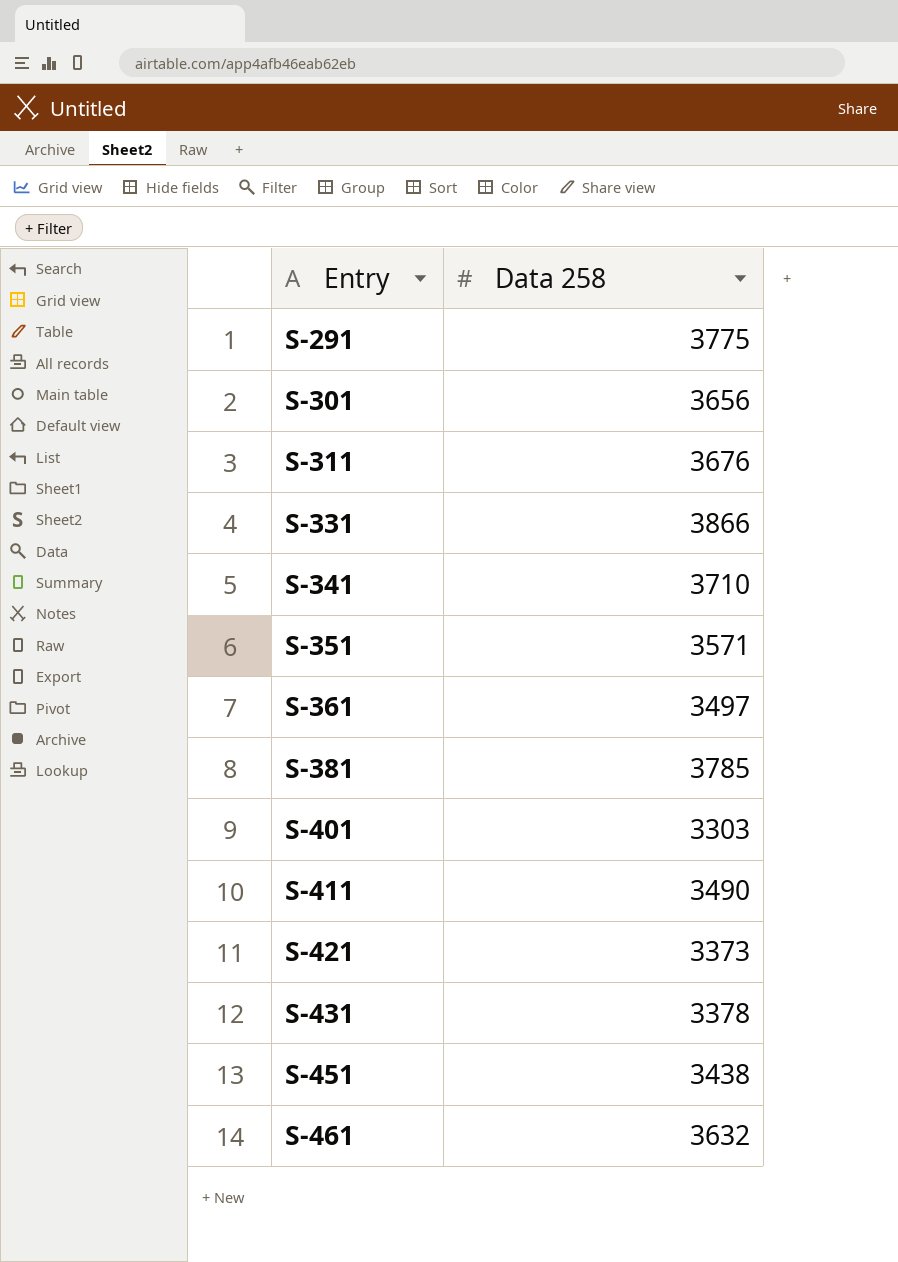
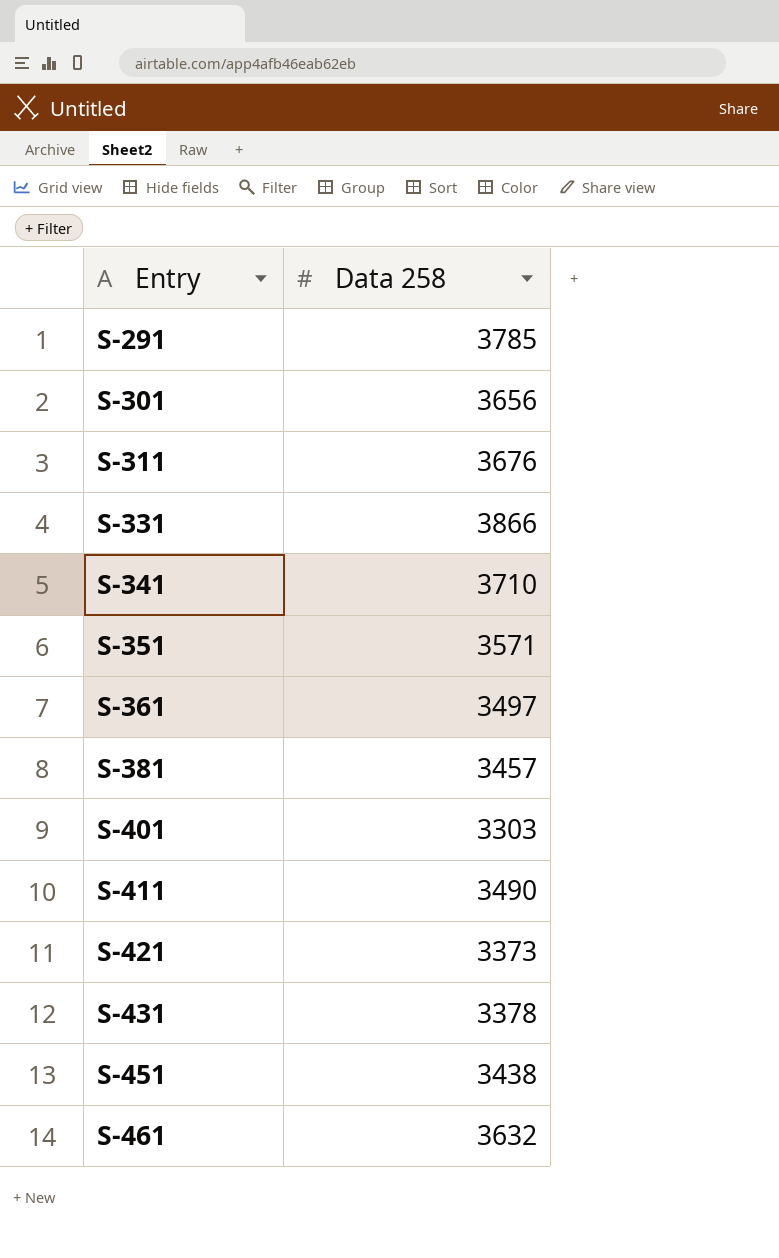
S-291 | Data 258: 3775 -> 3785
S-381 | Data 258: 3785 -> 3457

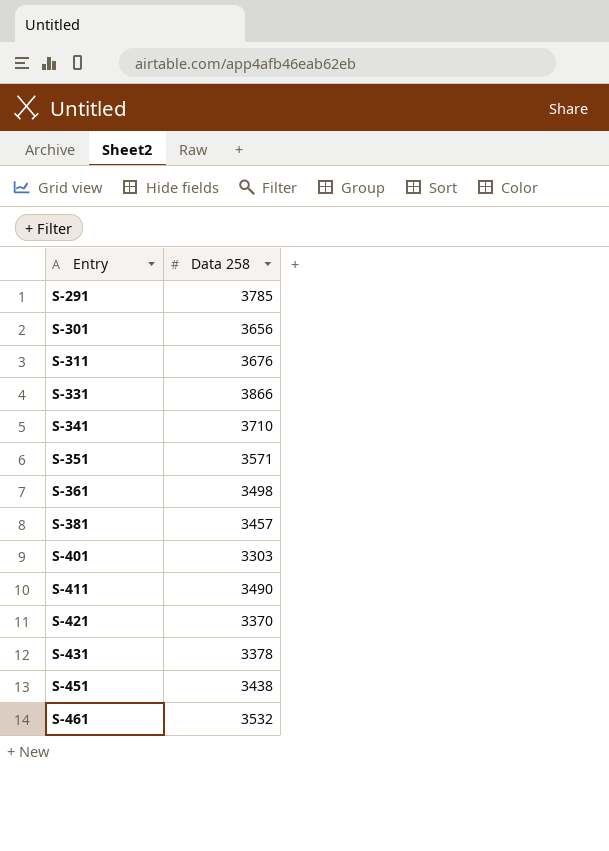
S-361 | Data 258: 3497 -> 3498
S-421 | Data 258: 3373 -> 3370
S-461 | Data 258: 3632 -> 3532

